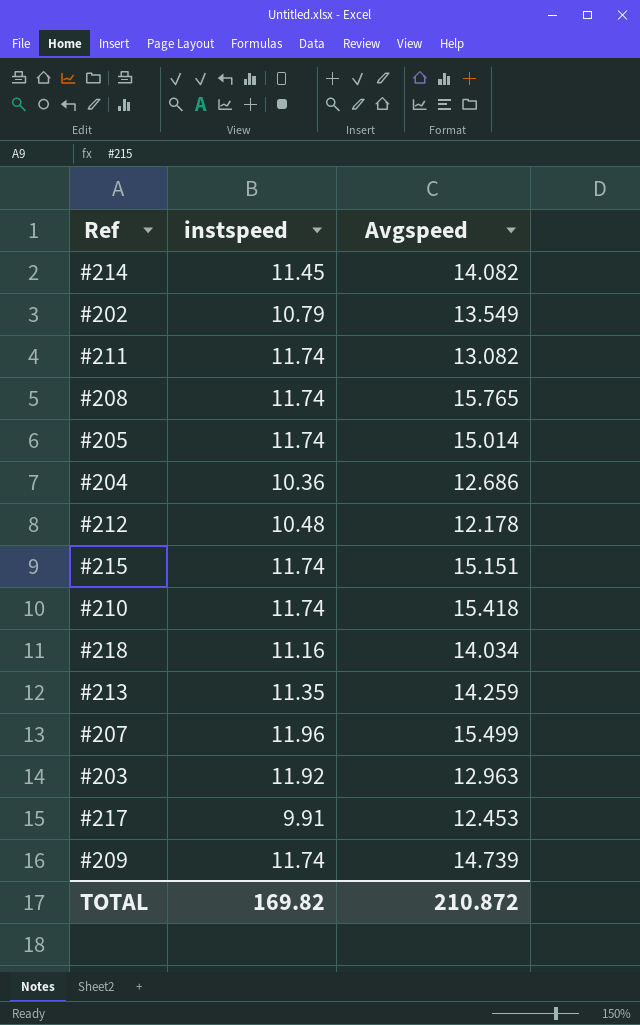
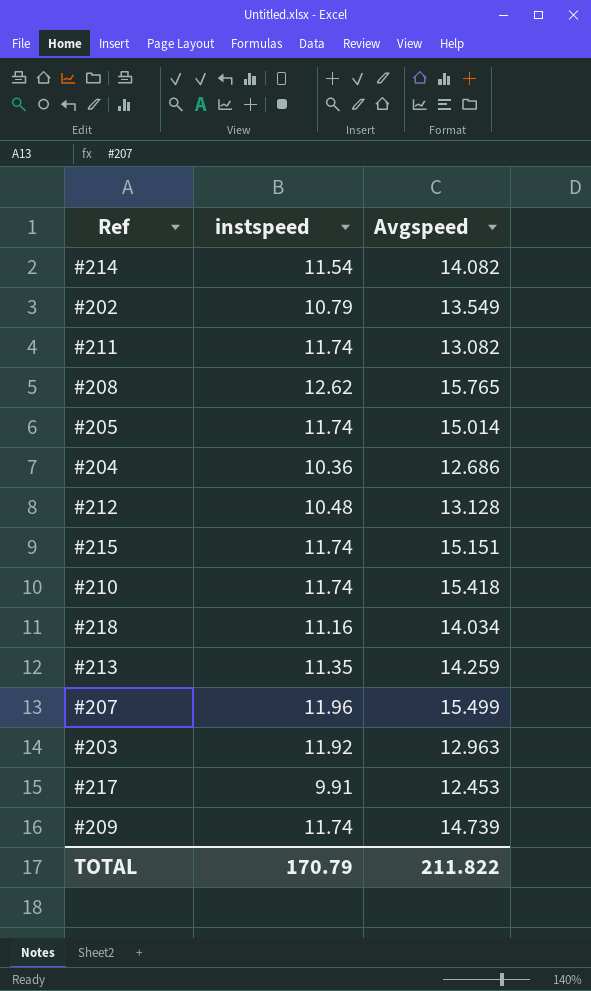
#214 | instspeed: 11.45 -> 11.54
#208 | instspeed: 11.74 -> 12.62
#212 | Avgspeed: 12.178 -> 13.128
TOTAL | instspeed: 169.82 -> 170.79
TOTAL | Avgspeed: 210.872 -> 211.822

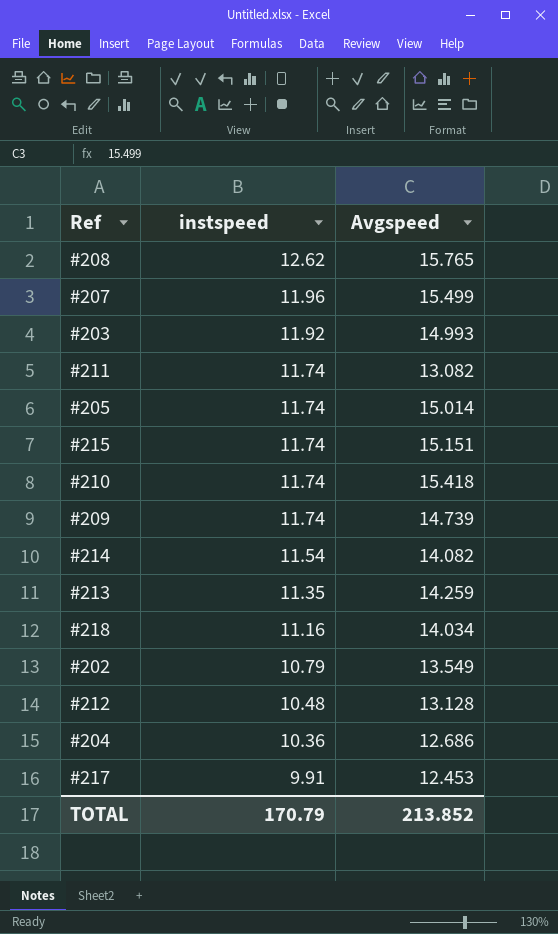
row order: none -> instspeed descending
#203 | Avgspeed: 12.963 -> 14.993
TOTAL | Avgspeed: 211.822 -> 213.852

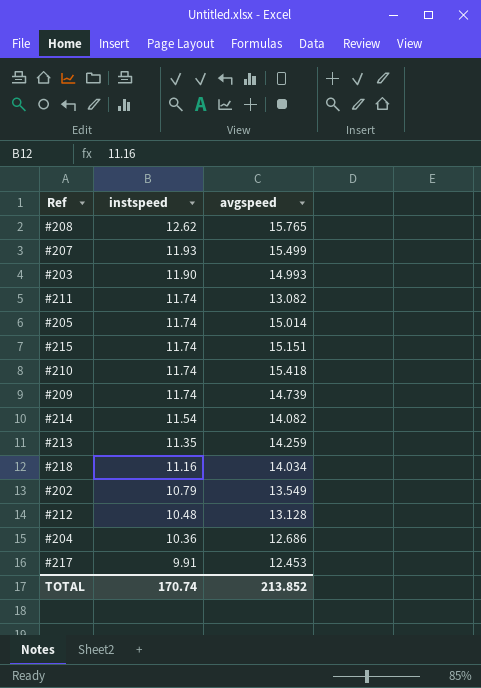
column name: Avgspeed -> avgspeed
#207 | instspeed: 11.96 -> 11.93
#203 | instspeed: 11.92 -> 11.90
TOTAL | instspeed: 170.79 -> 170.74

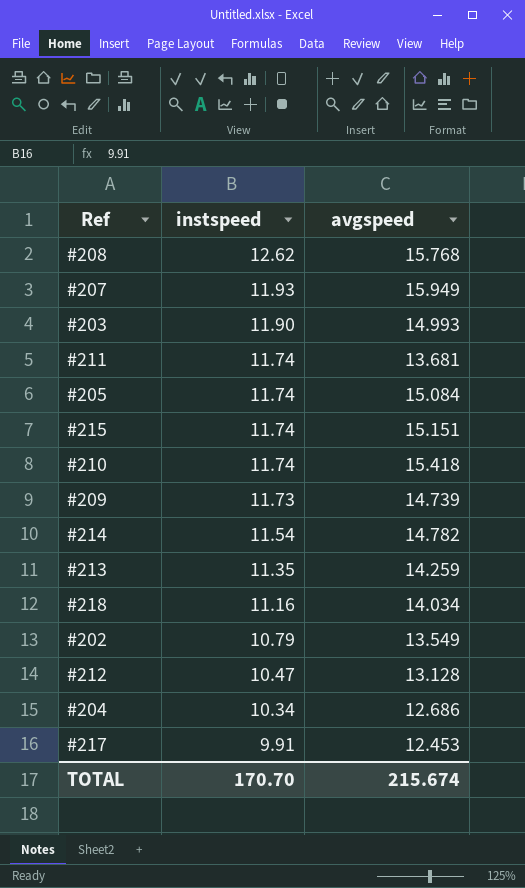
#208 | avgspeed: 15.765 -> 15.768
#207 | avgspeed: 15.499 -> 15.949
#211 | avgspeed: 13.082 -> 13.681
#205 | avgspeed: 15.014 -> 15.084
#209 | instspeed: 11.74 -> 11.73
#214 | avgspeed: 14.082 -> 14.782
#212 | instspeed: 10.48 -> 10.47
#204 | instspeed: 10.36 -> 10.34
TOTAL | instspeed: 170.74 -> 170.70
TOTAL | avgspeed: 213.852 -> 215.674

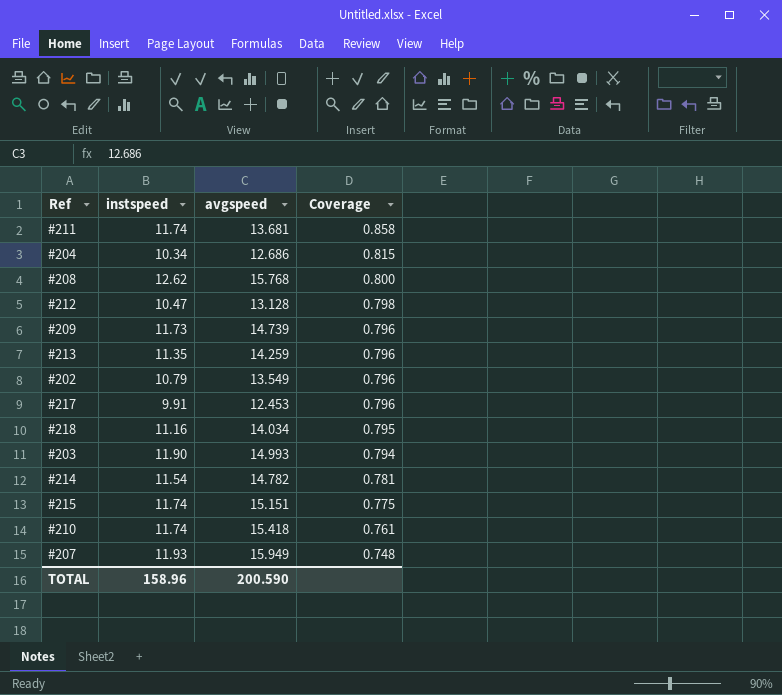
row order: instspeed descending -> Coverage descending
column Coverage | formula: none -> [instspeed] / [avgspeed]
row #205: 11.74 | 15.084 -> none
TOTAL | instspeed: 170.70 -> 158.96
TOTAL | avgspeed: 215.674 -> 200.590

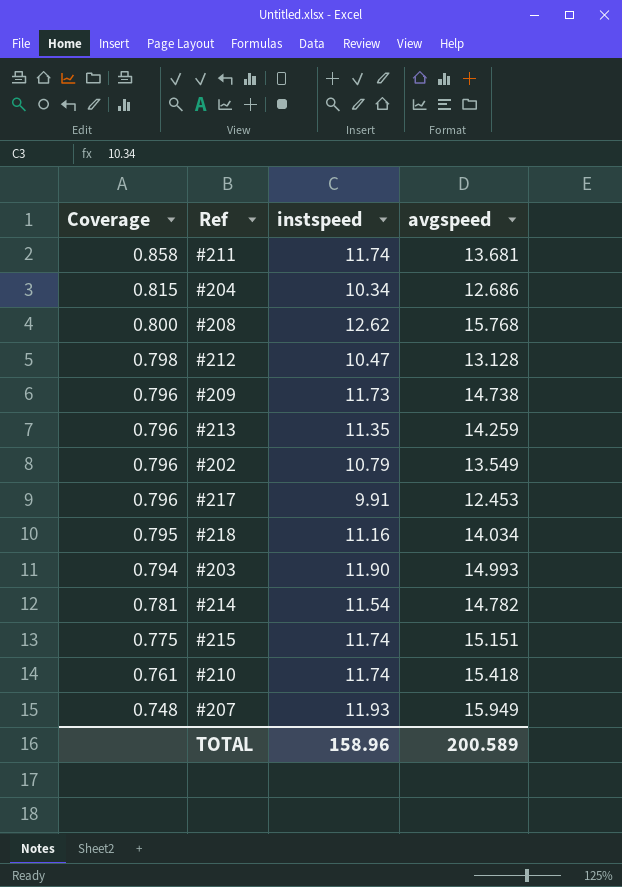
column Coverage | position: 4 -> 1
#209 | avgspeed: 14.739 -> 14.738
TOTAL | avgspeed: 200.590 -> 200.589

